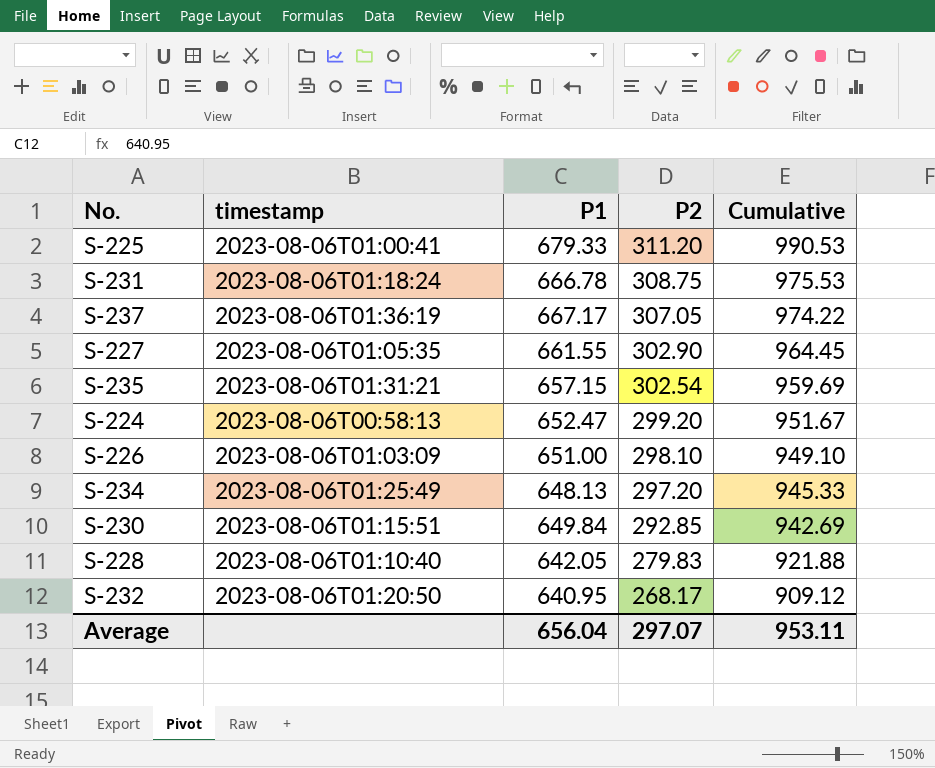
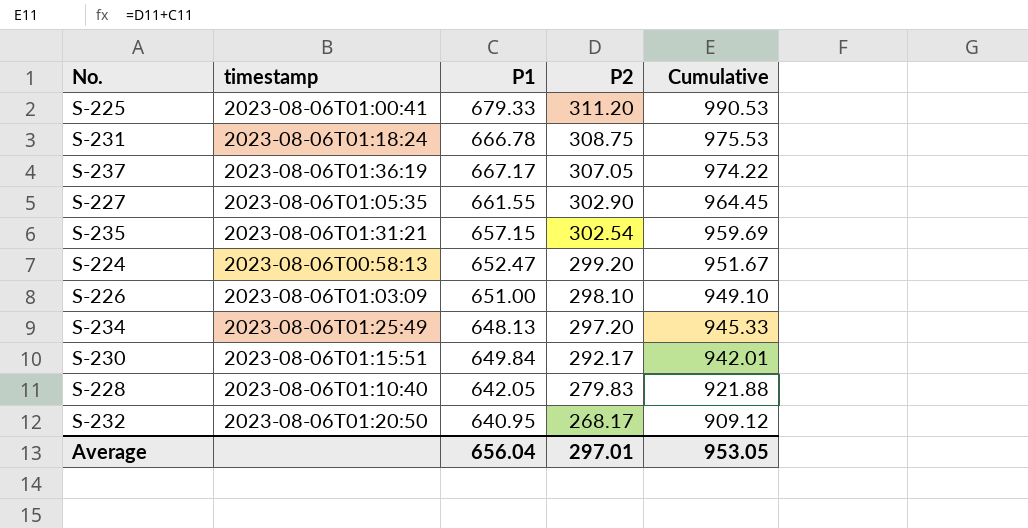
S-230 | P2: 292.85 -> 292.17
S-230 | Cumulative: 942.69 -> 942.01
Average | P2: 297.07 -> 297.01
Average | Cumulative: 953.11 -> 953.05

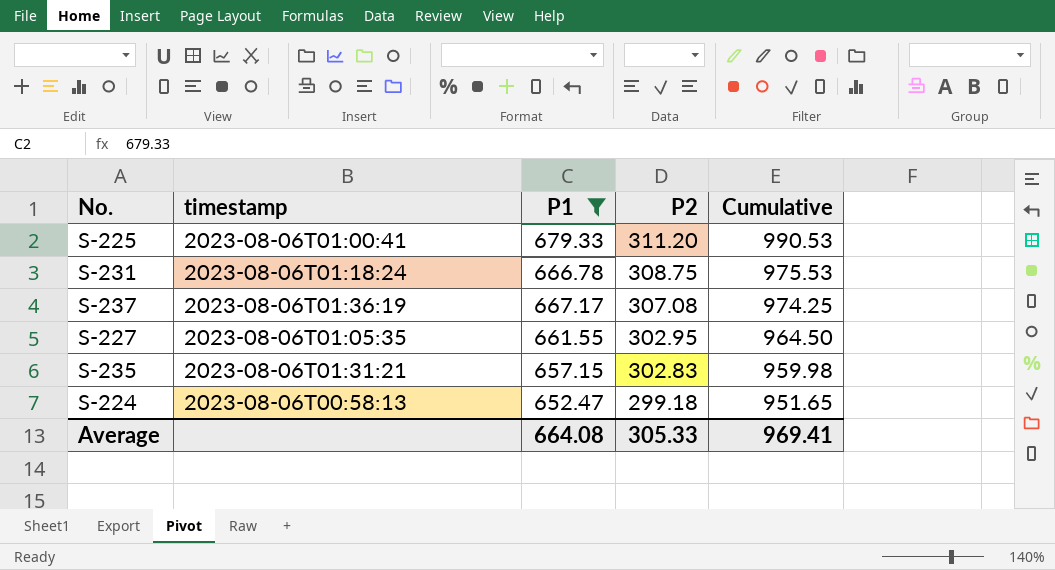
filter: none -> P1 >= 652.47
S-237 | P2: 307.05 -> 307.08
S-237 | Cumulative: 974.22 -> 974.25
S-227 | P2: 302.90 -> 302.95
S-227 | Cumulative: 964.45 -> 964.50
S-235 | P2: 302.54 -> 302.83
S-235 | Cumulative: 959.69 -> 959.98
S-224 | P2: 299.20 -> 299.18
S-224 | Cumulative: 951.67 -> 951.65
Average | P1: 656.04 -> 664.08
Average | P2: 297.01 -> 305.33
Average | Cumulative: 953.05 -> 969.41

